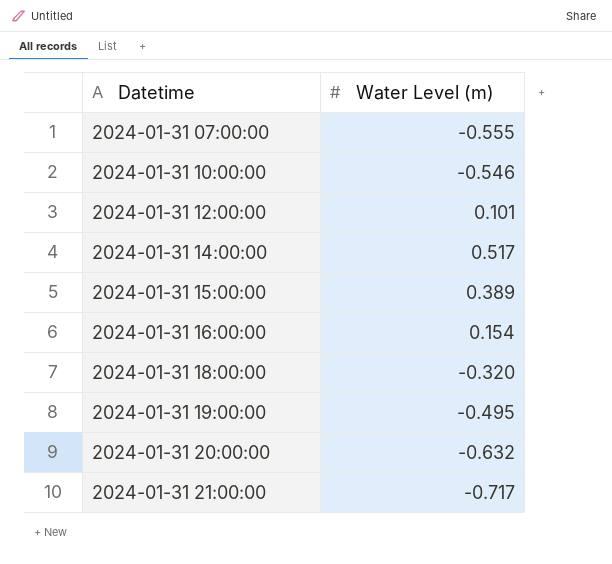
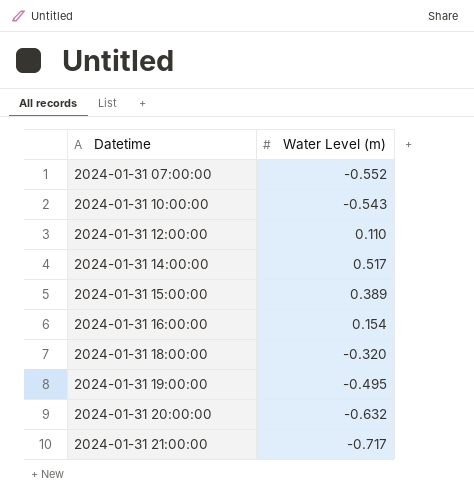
2024-01-31 07:00:00 | Water Level (m): -0.555 -> -0.552
2024-01-31 10:00:00 | Water Level (m): -0.546 -> -0.543
2024-01-31 12:00:00 | Water Level (m): 0.101 -> 0.110

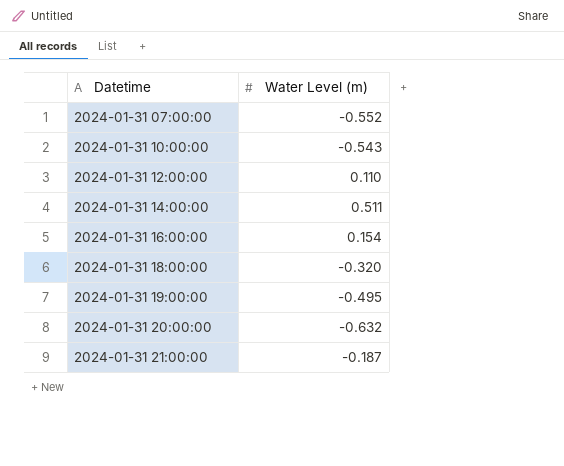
row 2024-01-31 15:00:00: 0.389 -> none
2024-01-31 14:00:00 | Water Level (m): 0.517 -> 0.511
2024-01-31 21:00:00 | Water Level (m): -0.717 -> -0.187

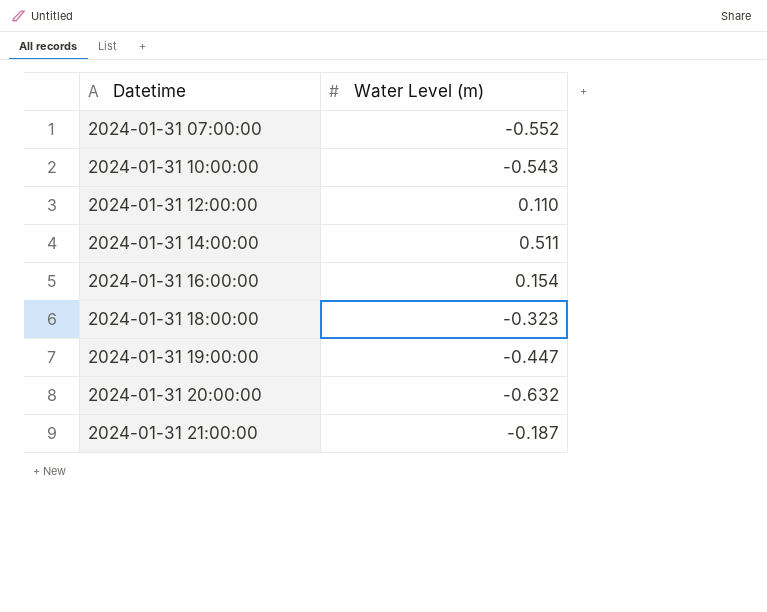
2024-01-31 18:00:00 | Water Level (m): -0.320 -> -0.323
2024-01-31 19:00:00 | Water Level (m): -0.495 -> -0.447

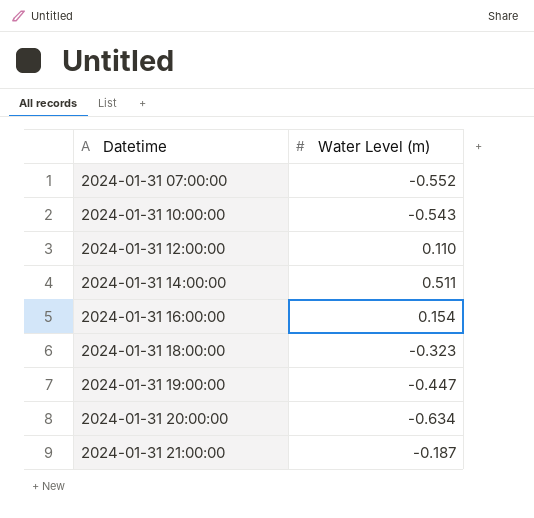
2024-01-31 20:00:00 | Water Level (m): -0.632 -> -0.634

